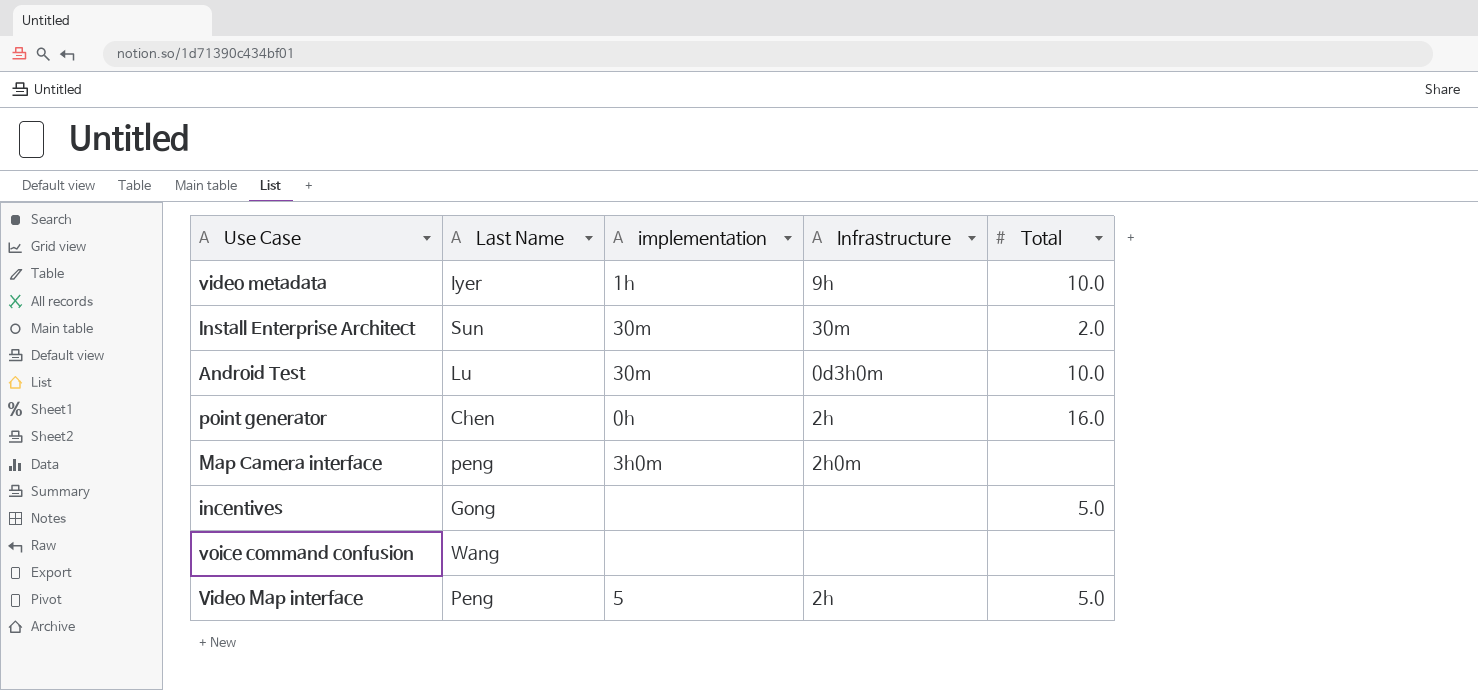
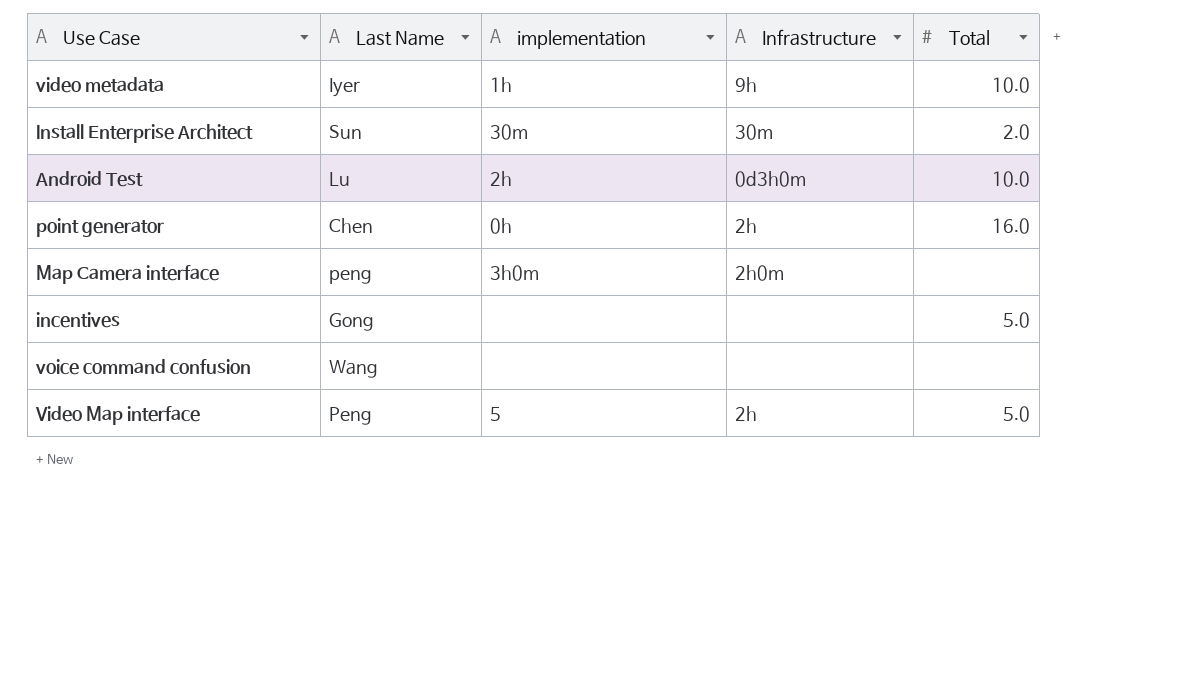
Android Test | implementation: 30m -> 2h

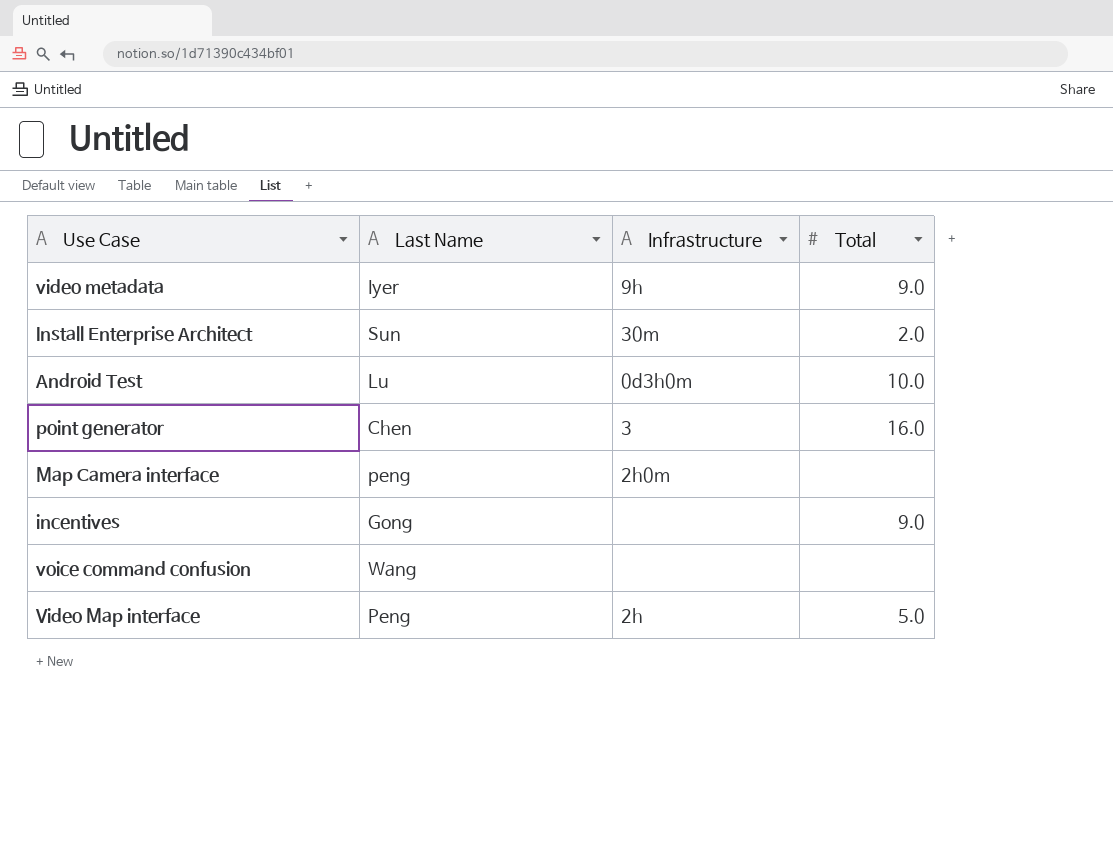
column implementation | position: 3 -> none
video metadata | Total: 10.0 -> 9.0
point generator | Infrastructure: 2h -> 3
incentives | Total: 5.0 -> 9.0

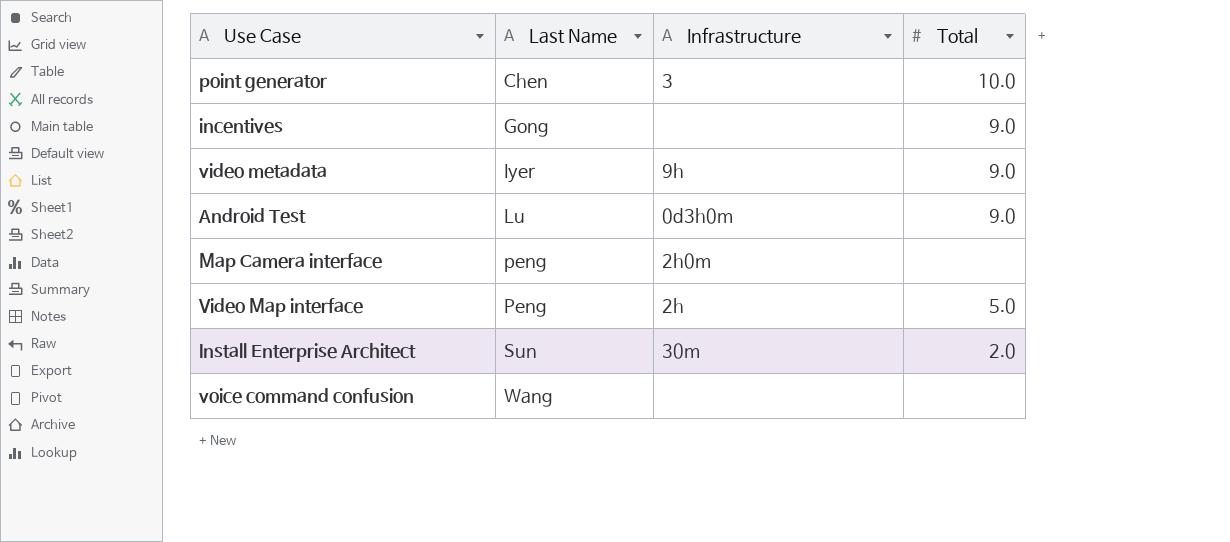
row order: none -> Last Name ascending
point generator | Total: 16.0 -> 10.0
Android Test | Total: 10.0 -> 9.0

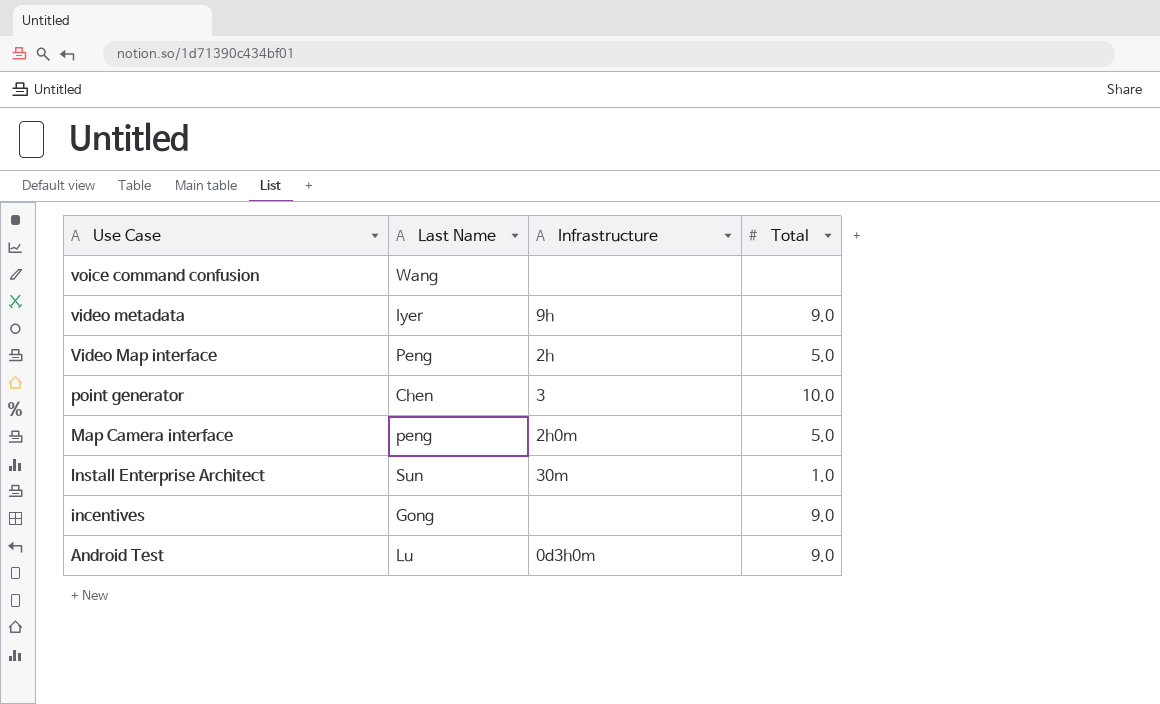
row order: Last Name ascending -> Use Case descending
Map Camera interface | Total: none -> 5.0
Install Enterprise Architect | Total: 2.0 -> 1.0

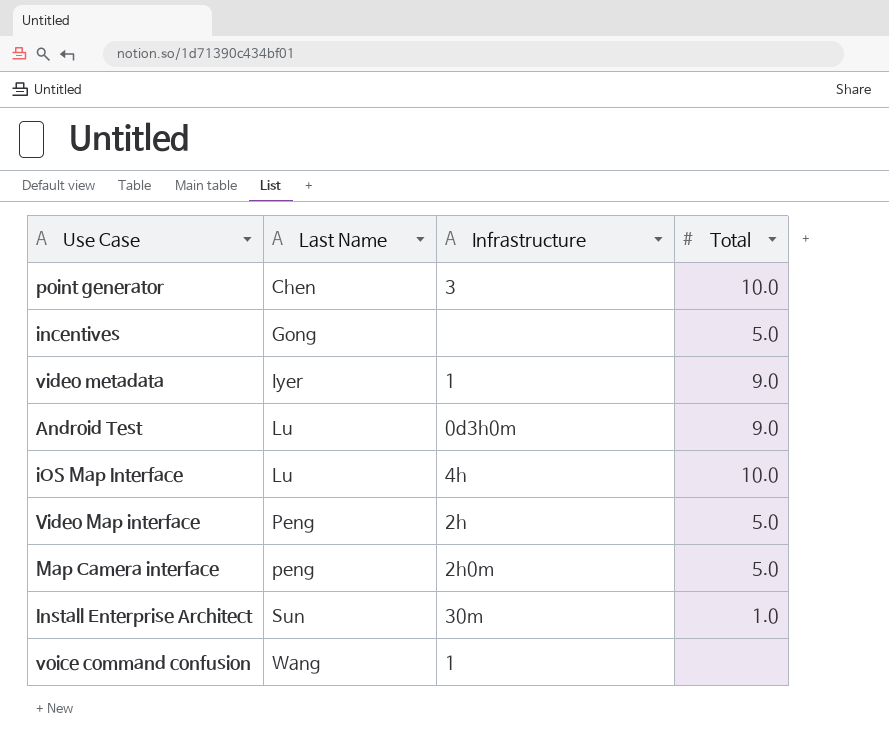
row order: Use Case descending -> Last Name ascending
incentives | Total: 9.0 -> 5.0
video metadata | Infrastructure: 9h -> 1
row iOS Map Interface: none -> Lu | 4h | 10.0
voice command confusion | Infrastructure: none -> 1

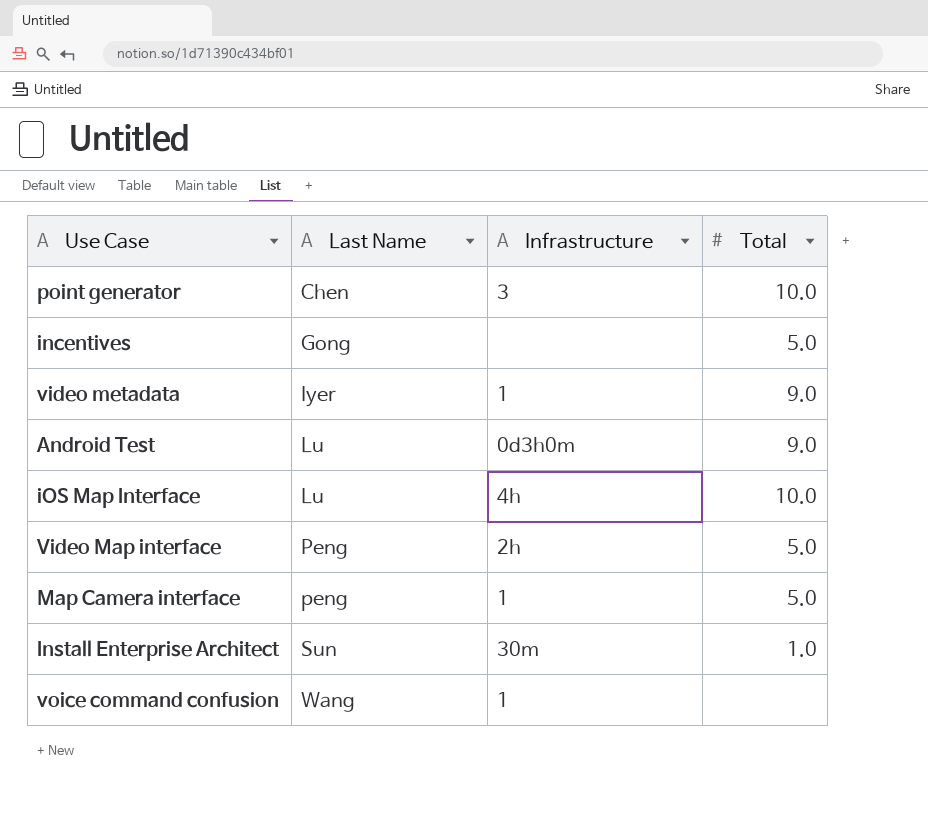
Map Camera interface | Infrastructure: 2h0m -> 1

